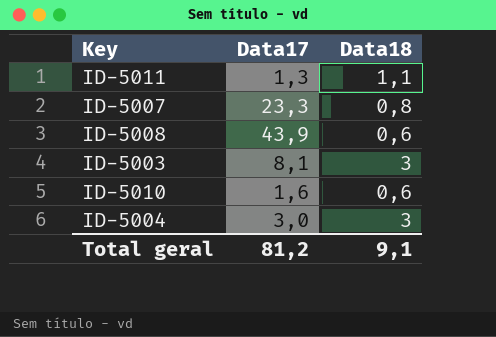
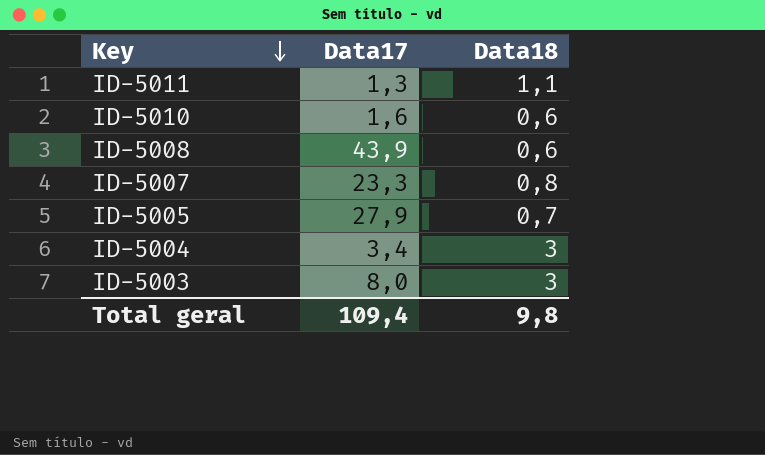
row order: none -> Key descending
row ID-5005: none -> 27,9 | 0,7
ID-5004 | Data17: 3,0 -> 3,4
ID-5003 | Data17: 8,1 -> 8,0
Total geral | Data17: 81,2 -> 109,4
Total geral | Data18: 9,1 -> 9,8

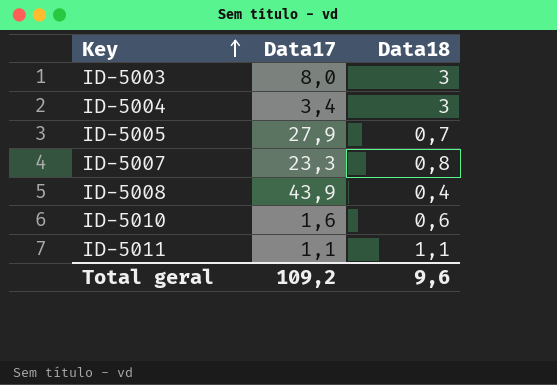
row order: Key descending -> Key ascending
ID-5008 | Data18: 0,6 -> 0,4
ID-5011 | Data17: 1,3 -> 1,1
Total geral | Data17: 109,4 -> 109,2
Total geral | Data18: 9,8 -> 9,6

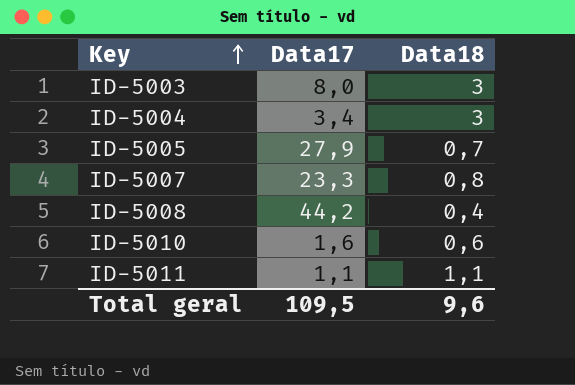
ID-5008 | Data17: 43,9 -> 44,2
Total geral | Data17: 109,2 -> 109,5

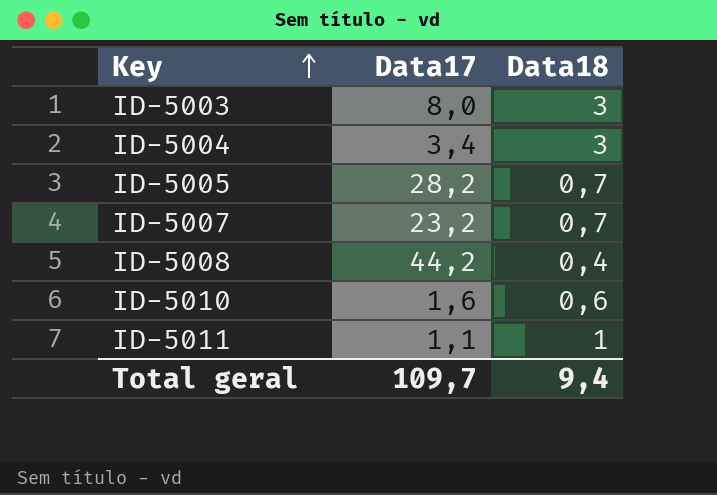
ID-5005 | Data17: 27,9 -> 28,2
ID-5007 | Data17: 23,3 -> 23,2
ID-5007 | Data18: 0,8 -> 0,7
ID-5011 | Data18: 1,1 -> 1
Total geral | Data17: 109,5 -> 109,7
Total geral | Data18: 9,6 -> 9,4

